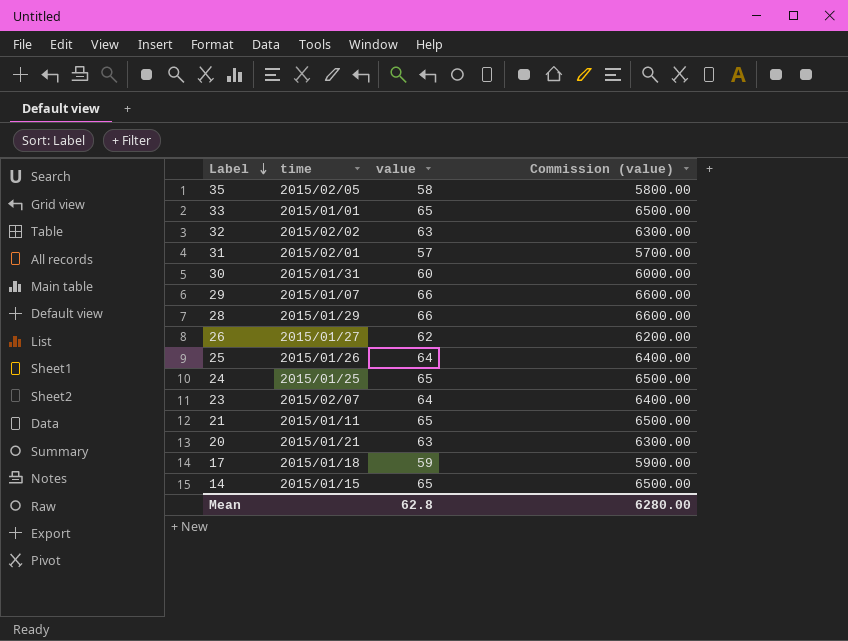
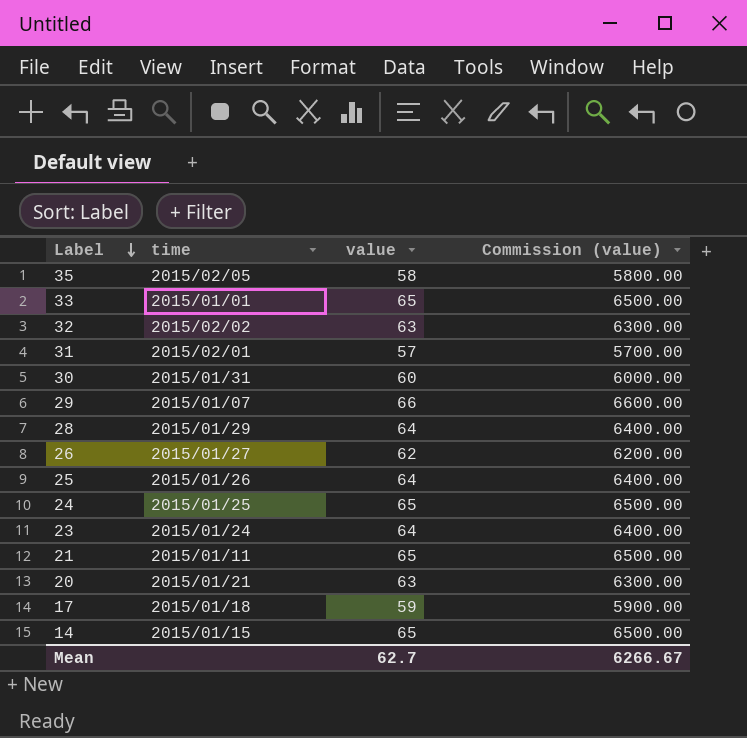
28 | value: 66 -> 64
28 | Commission (value): 6600.00 -> 6400.00
23 | time: 2015/02/07 -> 2015/01/24
Mean | value: 62.8 -> 62.7
Mean | Commission (value): 6280.00 -> 6266.67

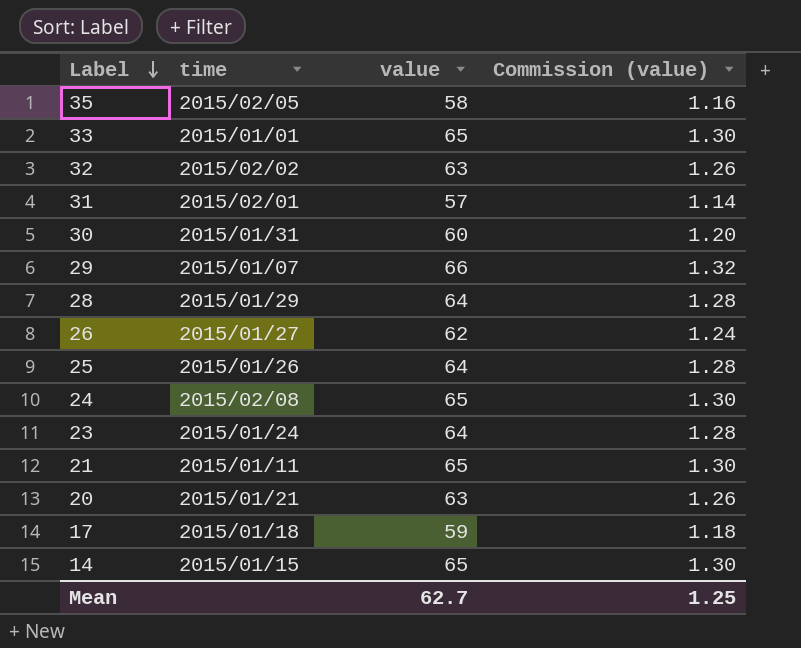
column Commission (value) | formula: [value] * 100 -> [value] * 0.02
24 | time: 2015/01/25 -> 2015/02/08
Mean | Commission (value): 6266.67 -> 1.25

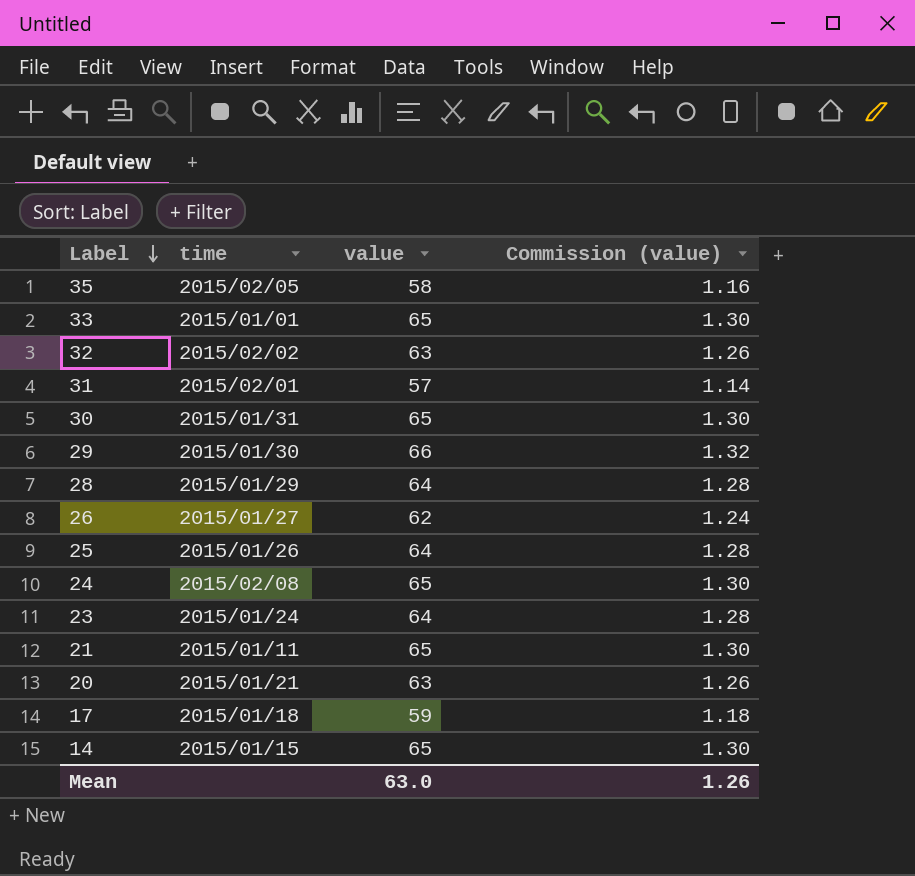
30 | value: 60 -> 65
30 | Commission (value): 1.20 -> 1.30
29 | time: 2015/01/07 -> 2015/01/30
Mean | value: 62.7 -> 63.0
Mean | Commission (value): 1.25 -> 1.26

